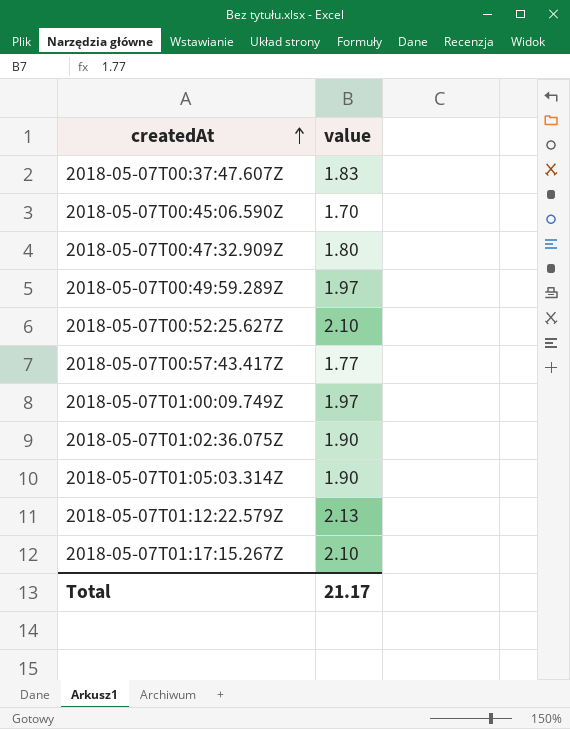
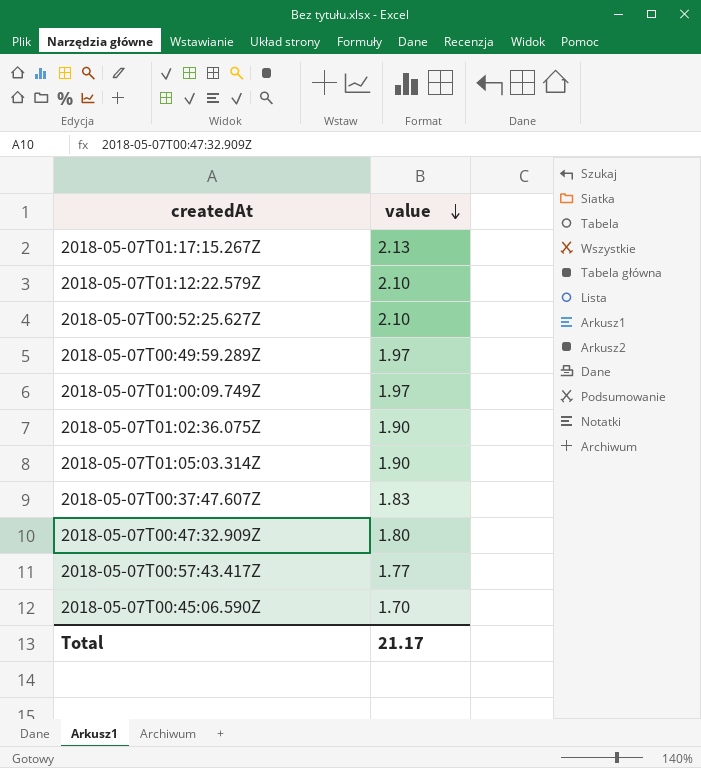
row order: createdAt ascending -> value descending
2018-05-07T01:17:15.267Z | value: 2.10 -> 2.13
2018-05-07T01:12:22.579Z | value: 2.13 -> 2.10

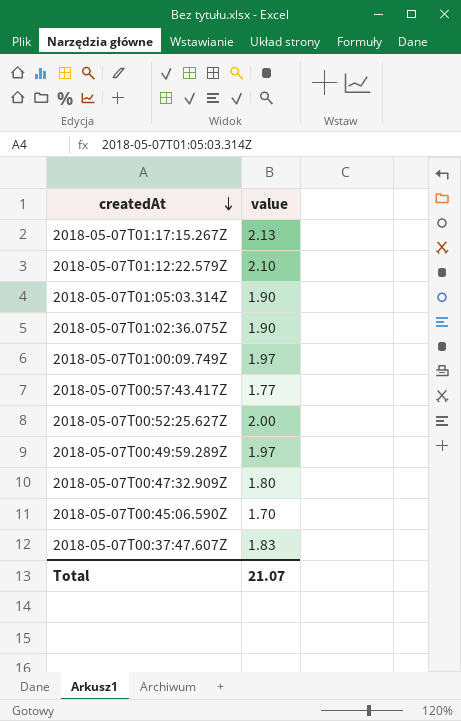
row order: value descending -> createdAt descending
2018-05-07T00:52:25.627Z | value: 2.10 -> 2.00
Total | value: 21.17 -> 21.07

